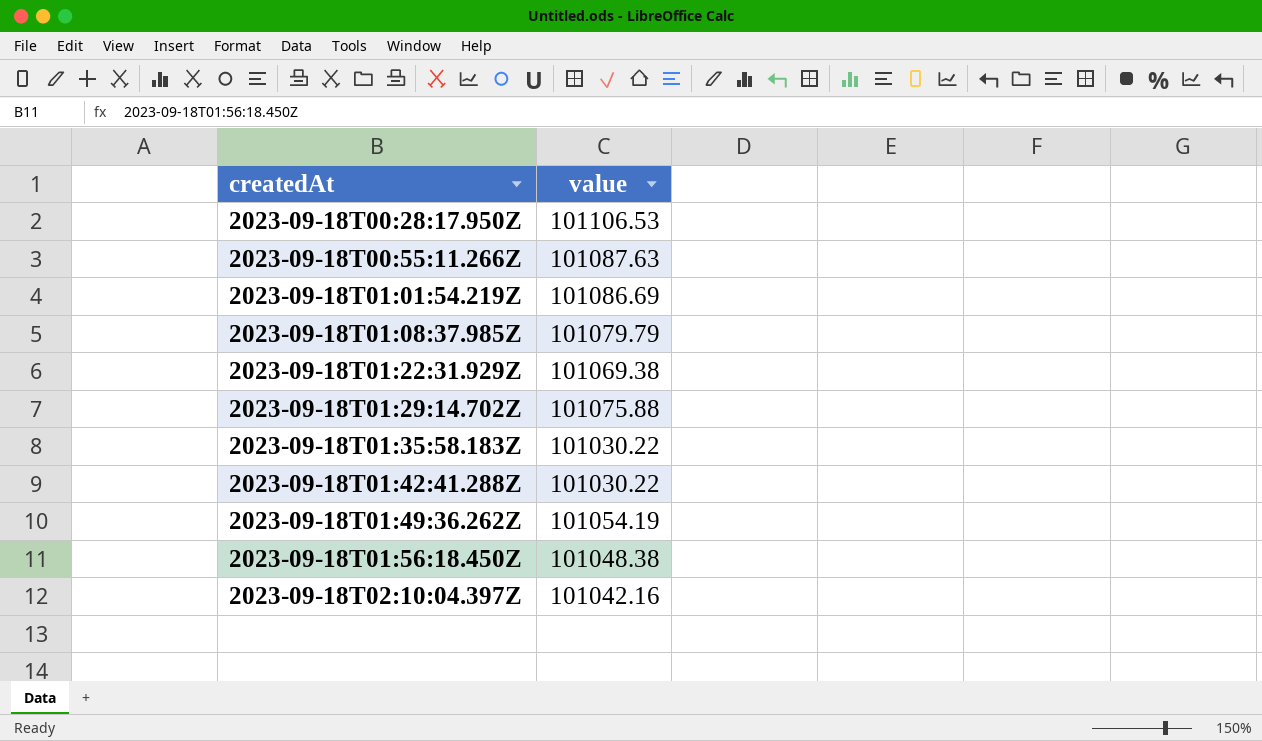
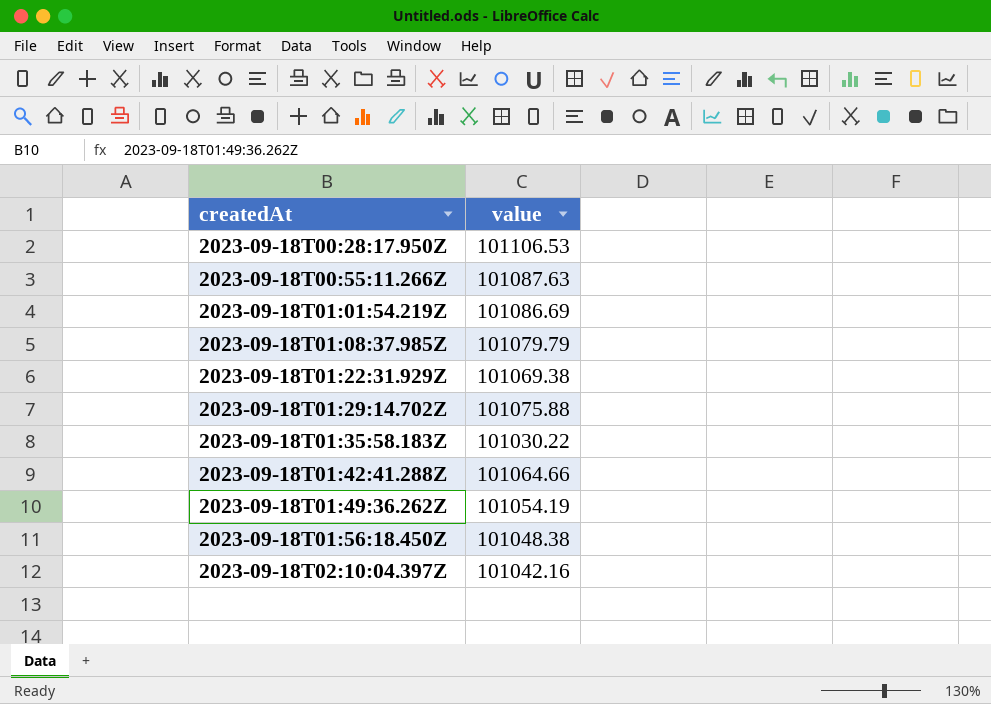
2023-09-18T01:42:41.288Z | value: 101030.22 -> 101064.66

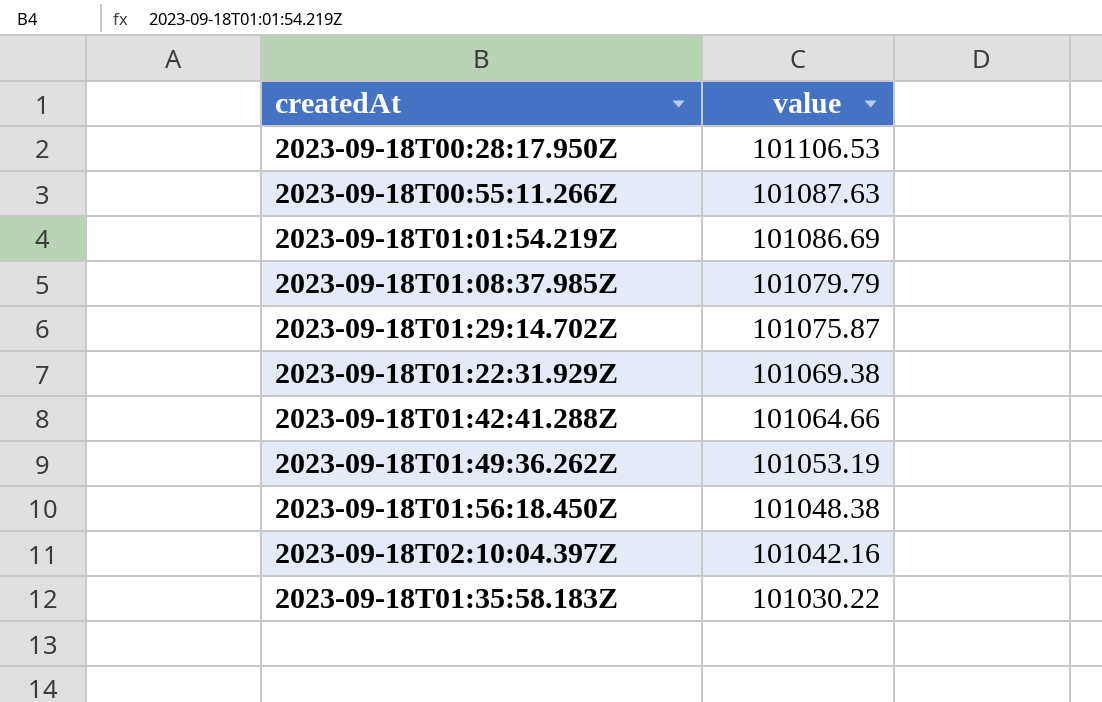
row order: createdAt ascending -> value descending
2023-09-18T01:29:14.702Z | value: 101075.88 -> 101075.87
2023-09-18T01:49:36.262Z | value: 101054.19 -> 101053.19

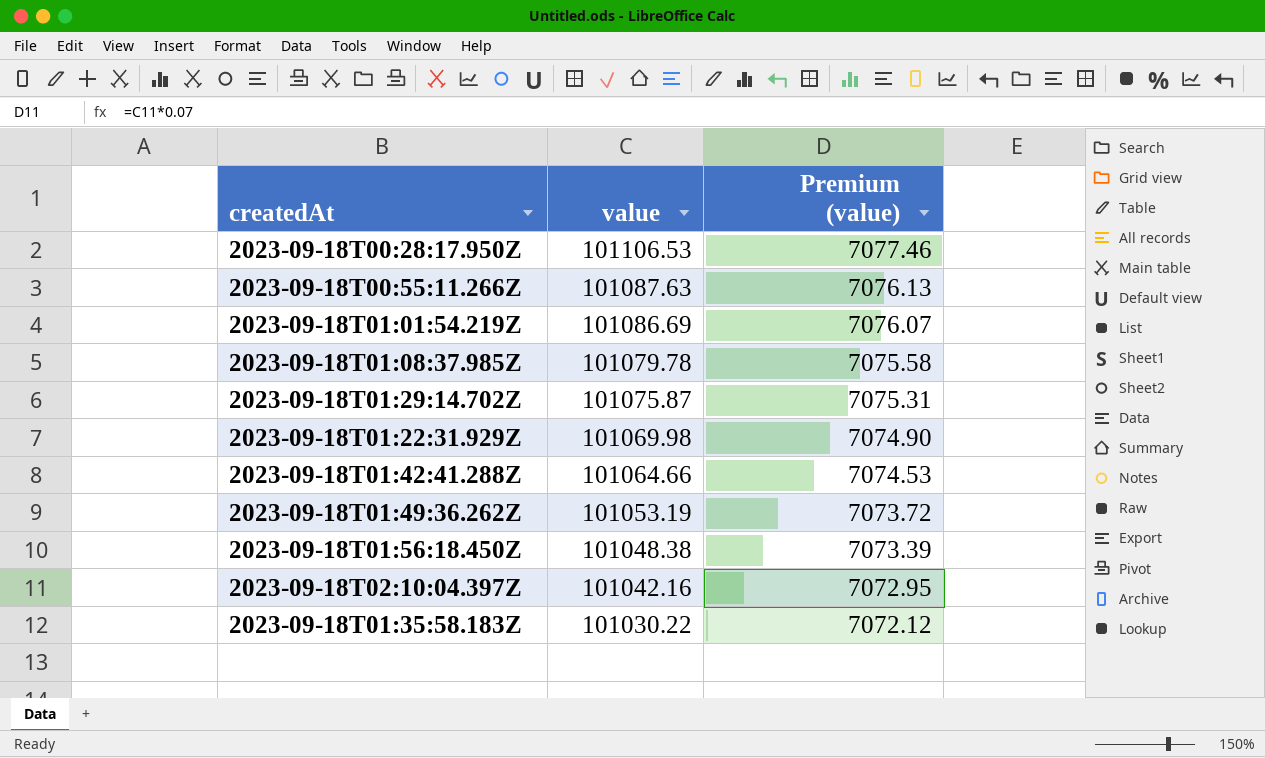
column Premium (value) | formula: none -> [value] * 0.07
2023-09-18T01:08:37.985Z | value: 101079.79 -> 101079.78
2023-09-18T01:22:31.929Z | value: 101069.38 -> 101069.98

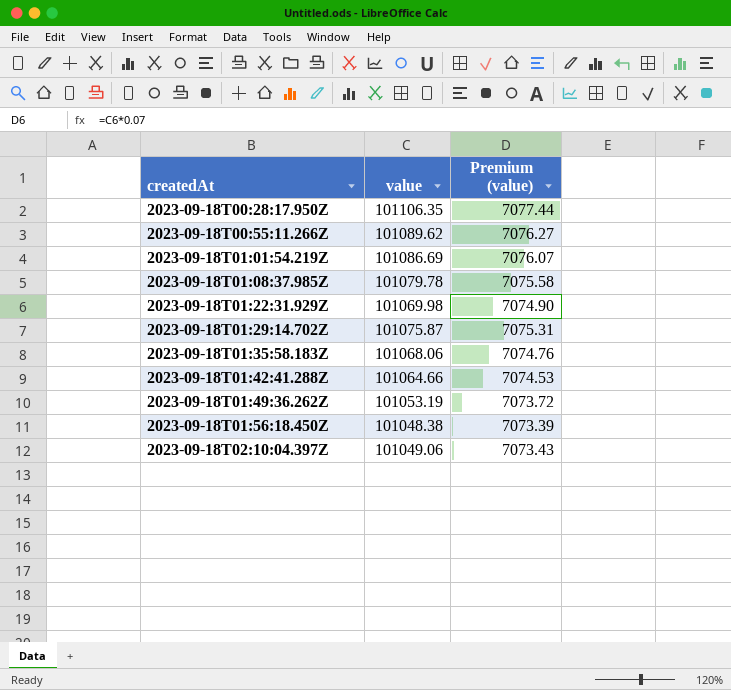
row order: value descending -> createdAt ascending
2023-09-18T00:28:17.950Z | value: 101106.53 -> 101106.35
2023-09-18T00:28:17.950Z | Premium (value): 7077.46 -> 7077.44
2023-09-18T00:55:11.266Z | value: 101087.63 -> 101089.62
2023-09-18T00:55:11.266Z | Premium (value): 7076.13 -> 7076.27
2023-09-18T01:35:58.183Z | value: 101030.22 -> 101068.06
2023-09-18T01:35:58.183Z | Premium (value): 7072.12 -> 7074.76
2023-09-18T02:10:04.397Z | value: 101042.16 -> 101049.06
2023-09-18T02:10:04.397Z | Premium (value): 7072.95 -> 7073.43

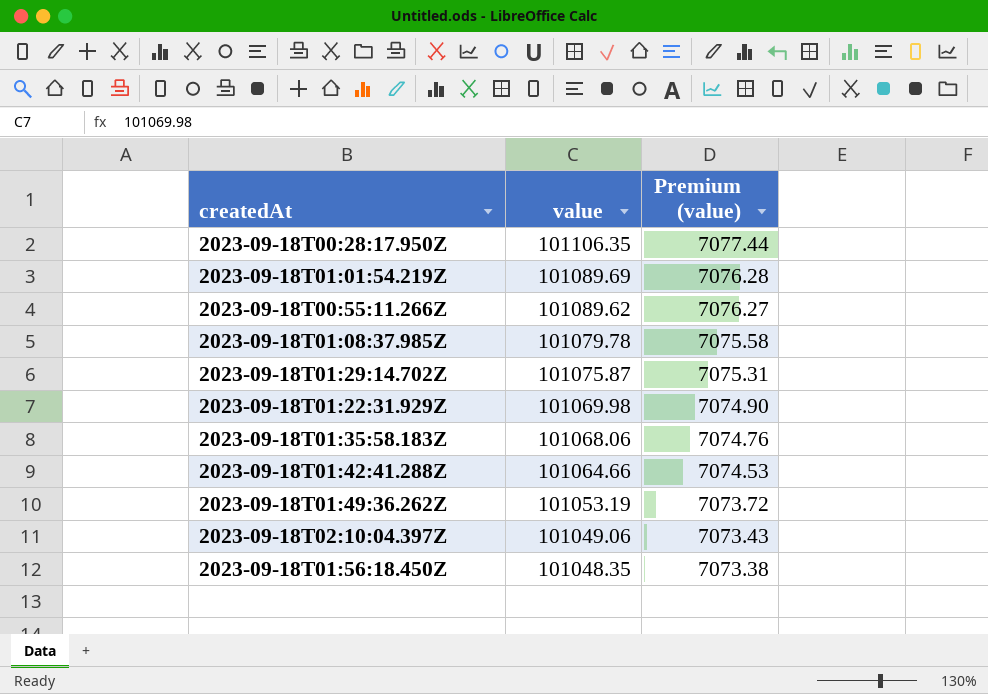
row order: createdAt ascending -> value descending
2023-09-18T01:01:54.219Z | value: 101086.69 -> 101089.69
2023-09-18T01:01:54.219Z | Premium (value): 7076.07 -> 7076.28
2023-09-18T01:56:18.450Z | value: 101048.38 -> 101048.35
2023-09-18T01:56:18.450Z | Premium (value): 7073.39 -> 7073.38

